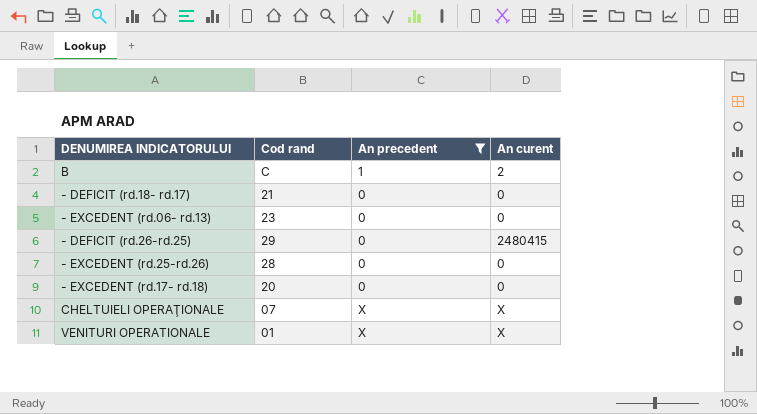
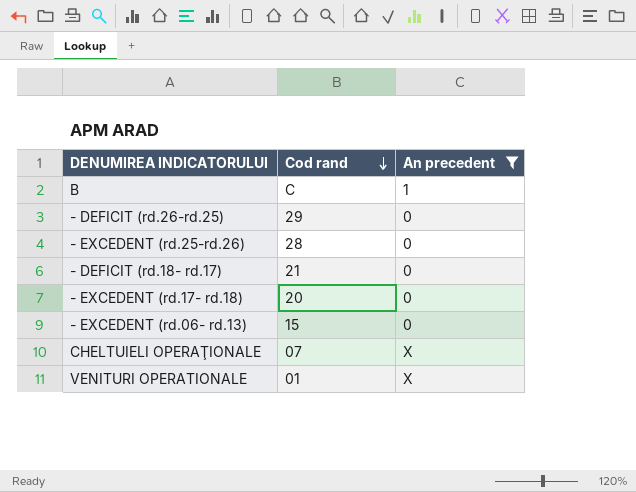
row order: none -> Cod rand descending
column An curent | position: 4 -> none
- EXCEDENT (rd.06- rd.13) | Cod rand: 23 -> 15

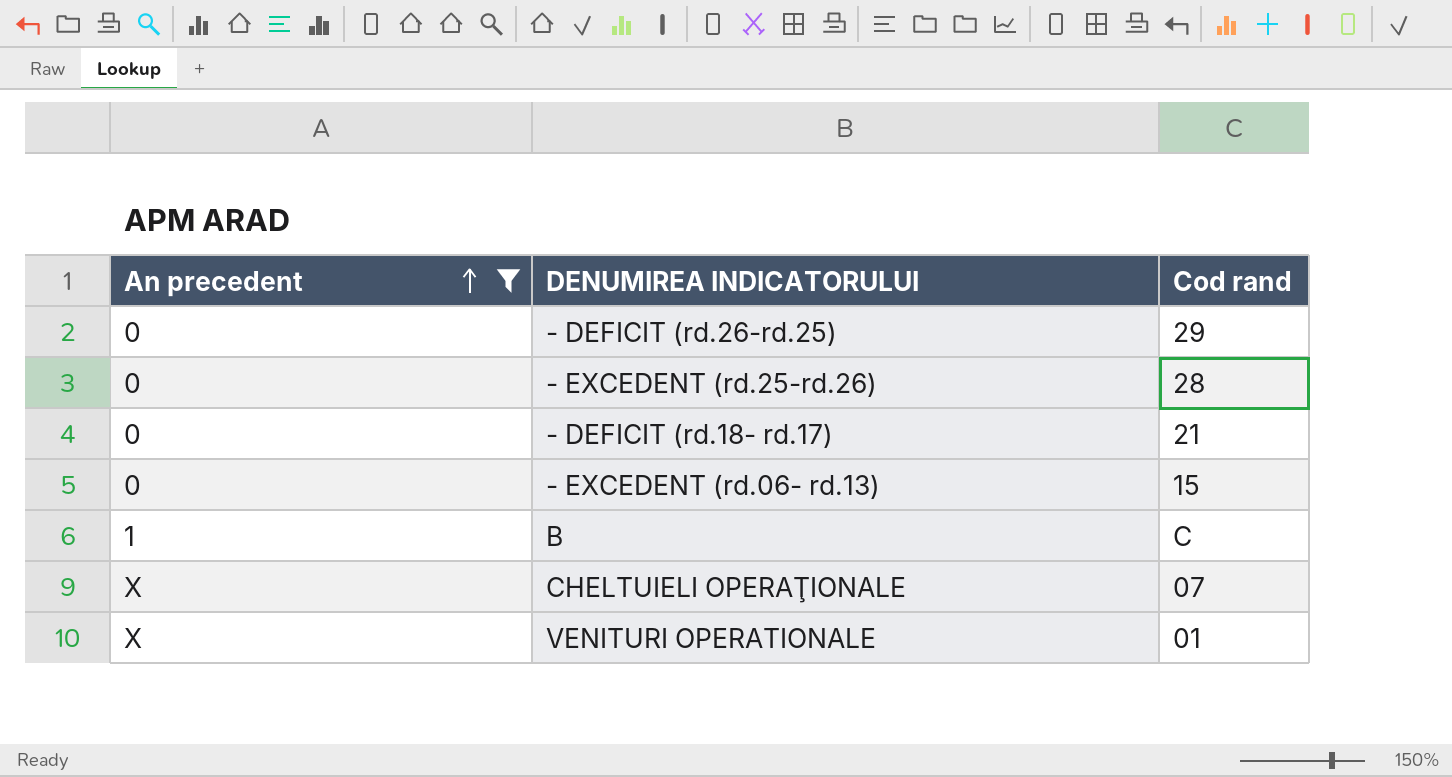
row order: Cod rand descending -> An precedent ascending
column An precedent | position: 3 -> 1
row - EXCEDENT (rd.17- rd.18): 20 | 0 -> none

